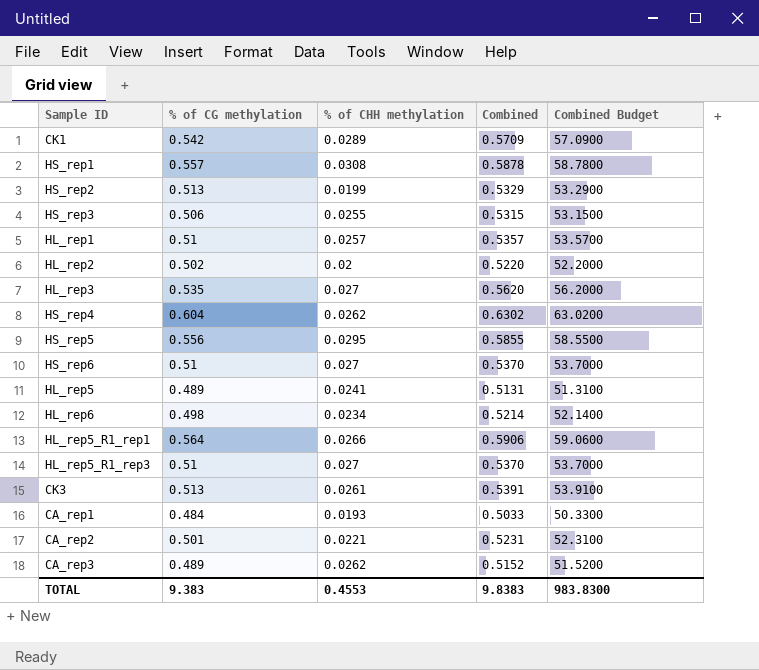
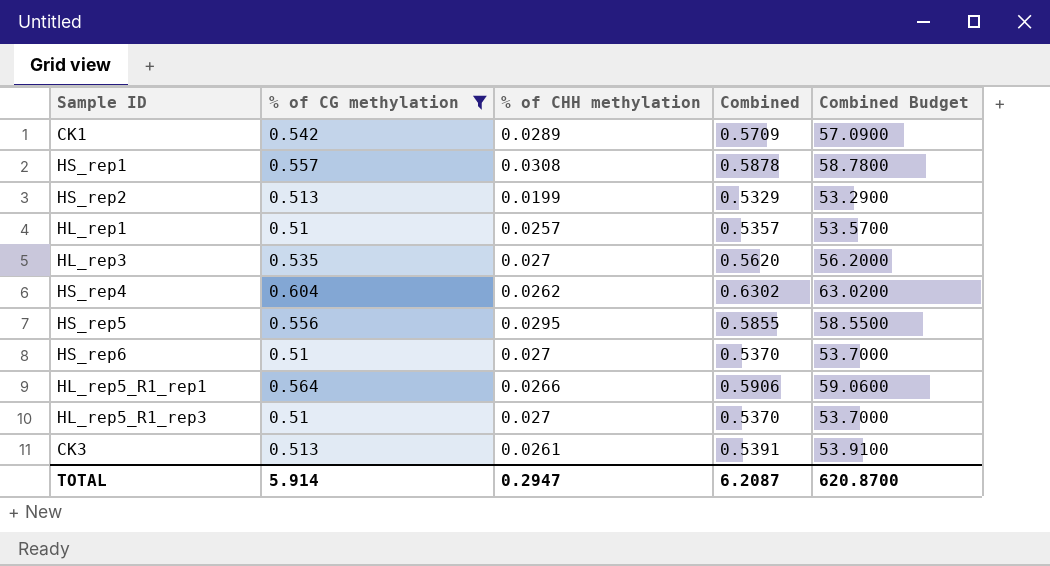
filter: none -> % of CG methylation >= 0.51
TOTAL | % of CG methylation: 9.383 -> 5.914
TOTAL | % of CHH methylation: 0.4553 -> 0.2947
TOTAL | Combined: 9.8383 -> 6.2087
TOTAL | Combined Budget: 983.8300 -> 620.8700

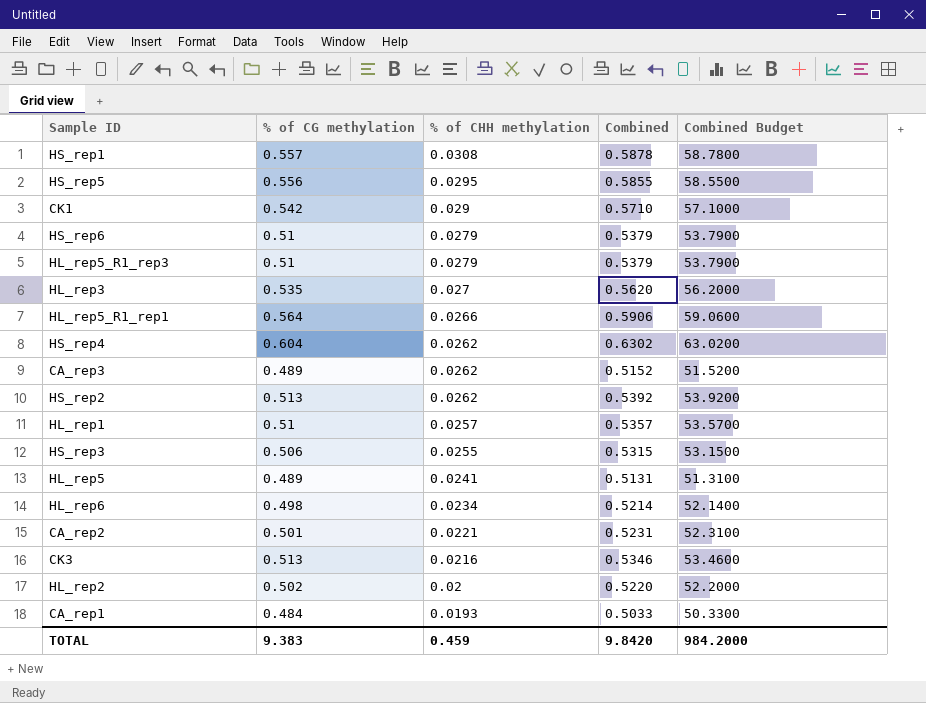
filter: % of CG methylation >= 0.51 -> none
row order: none -> % of CHH methylation descending
CK1 | % of CHH methylation: 0.0289 -> 0.029
CK1 | Combined: 0.5709 -> 0.5710
CK1 | Combined Budget: 57.0900 -> 57.1000
HS_rep6 | % of CHH methylation: 0.027 -> 0.0279
HS_rep6 | Combined: 0.5370 -> 0.5379
HS_rep6 | Combined Budget: 53.7000 -> 53.7900
HL_rep5_R1_rep3 | % of CHH methylation: 0.027 -> 0.0279
HL_rep5_R1_rep3 | Combined: 0.5370 -> 0.5379
HL_rep5_R1_rep3 | Combined Budget: 53.7000 -> 53.7900
HS_rep2 | % of CHH methylation: 0.0199 -> 0.0262
HS_rep2 | Combined: 0.5329 -> 0.5392
HS_rep2 | Combined Budget: 53.2900 -> 53.9200
CK3 | % of CHH methylation: 0.0261 -> 0.0216
CK3 | Combined: 0.5391 -> 0.5346
CK3 | Combined Budget: 53.9100 -> 53.4600
TOTAL | % of CG methylation: 5.914 -> 9.383
TOTAL | % of CHH methylation: 0.2947 -> 0.459
TOTAL | Combined: 6.2087 -> 9.8420
TOTAL | Combined Budget: 620.8700 -> 984.2000

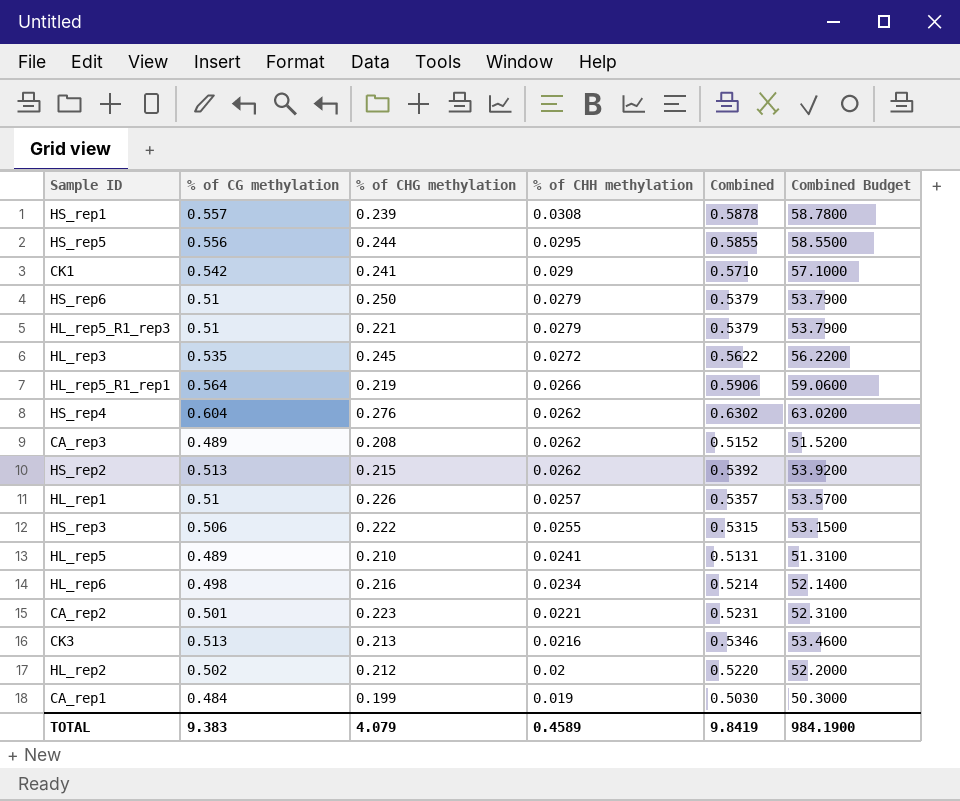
column % of CHG methylation | position: none -> 3
HL_rep3 | % of CHH methylation: 0.027 -> 0.0272
HL_rep3 | Combined: 0.5620 -> 0.5622
HL_rep3 | Combined Budget: 56.2000 -> 56.2200
CA_rep1 | % of CHH methylation: 0.0193 -> 0.019
CA_rep1 | Combined: 0.5033 -> 0.5030
CA_rep1 | Combined Budget: 50.3300 -> 50.3000
TOTAL | % of CHH methylation: 0.459 -> 0.4589
TOTAL | Combined: 9.8420 -> 9.8419
TOTAL | Combined Budget: 984.2000 -> 984.1900

